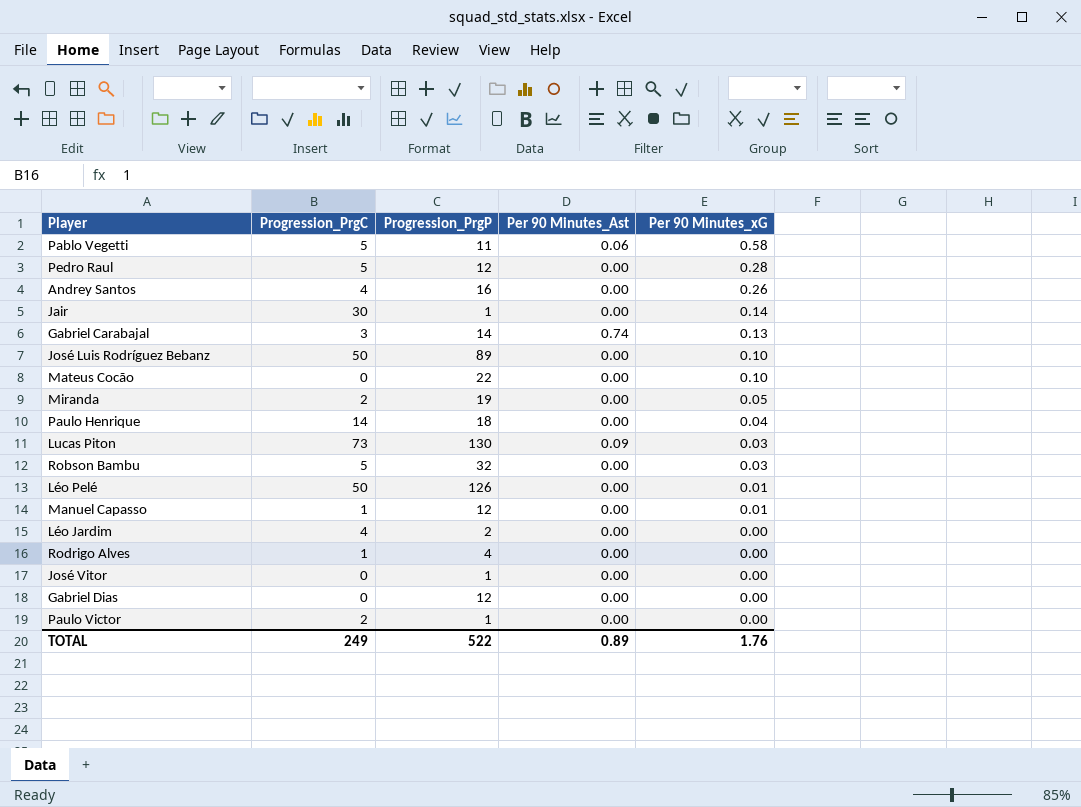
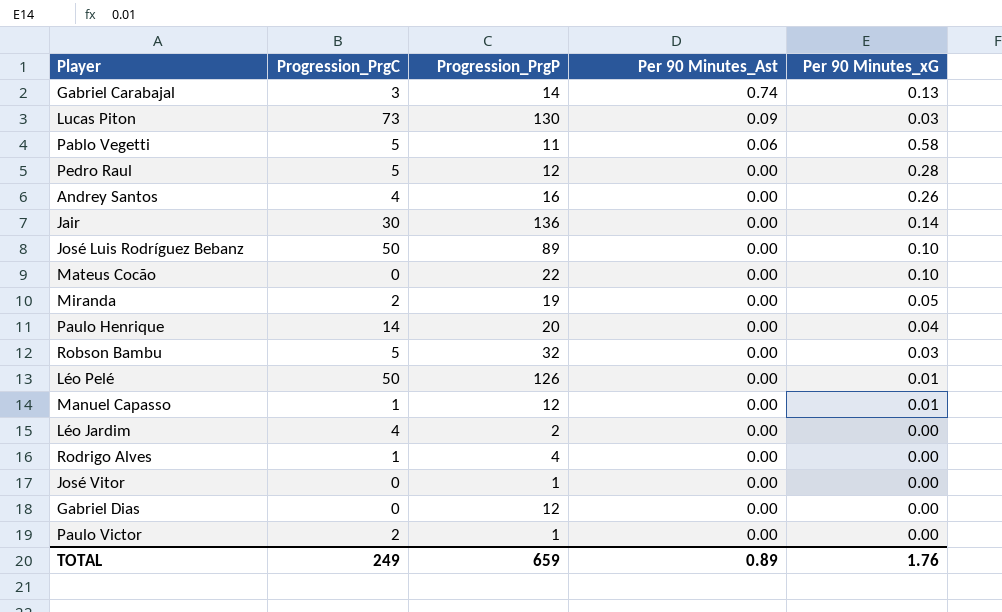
row order: Per 90 Minutes_xG descending -> Per 90 Minutes_Ast descending
Jair | Progression_PrgP: 1 -> 136
Paulo Henrique | Progression_PrgP: 18 -> 20
TOTAL | Progression_PrgP: 522 -> 659

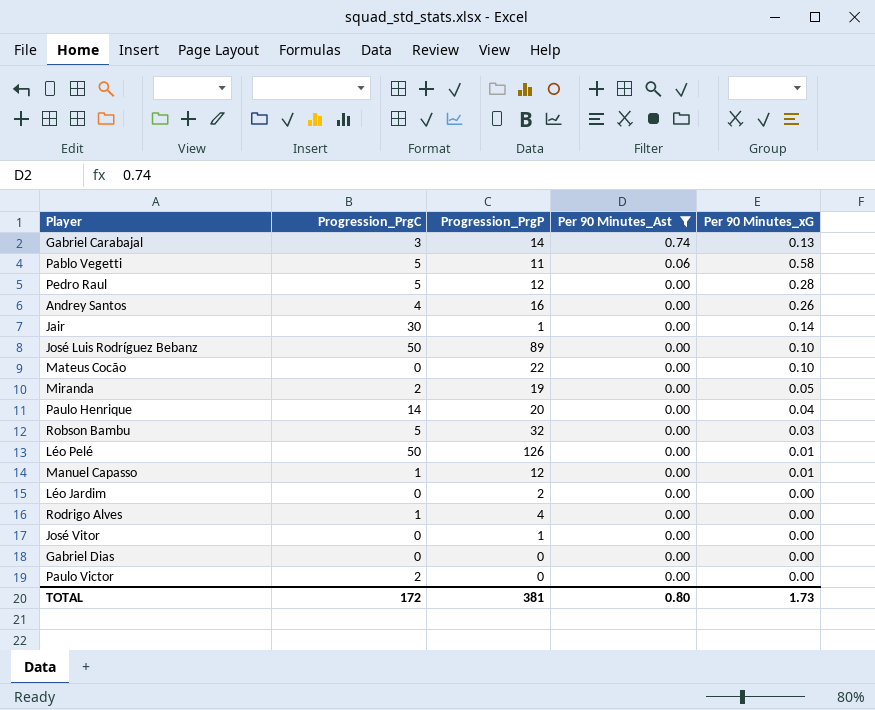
filter: none -> Per 90 Minutes_Ast != 0.09
Jair | Progression_PrgP: 136 -> 1
Léo Jardim | Progression_PrgC: 4 -> 0
Gabriel Dias | Progression_PrgP: 12 -> 0
Paulo Victor | Progression_PrgP: 1 -> 0
TOTAL | Progression_PrgC: 249 -> 172
TOTAL | Progression_PrgP: 659 -> 381
TOTAL | Per 90 Minutes_Ast: 0.89 -> 0.80
TOTAL | Per 90 Minutes_xG: 1.76 -> 1.73

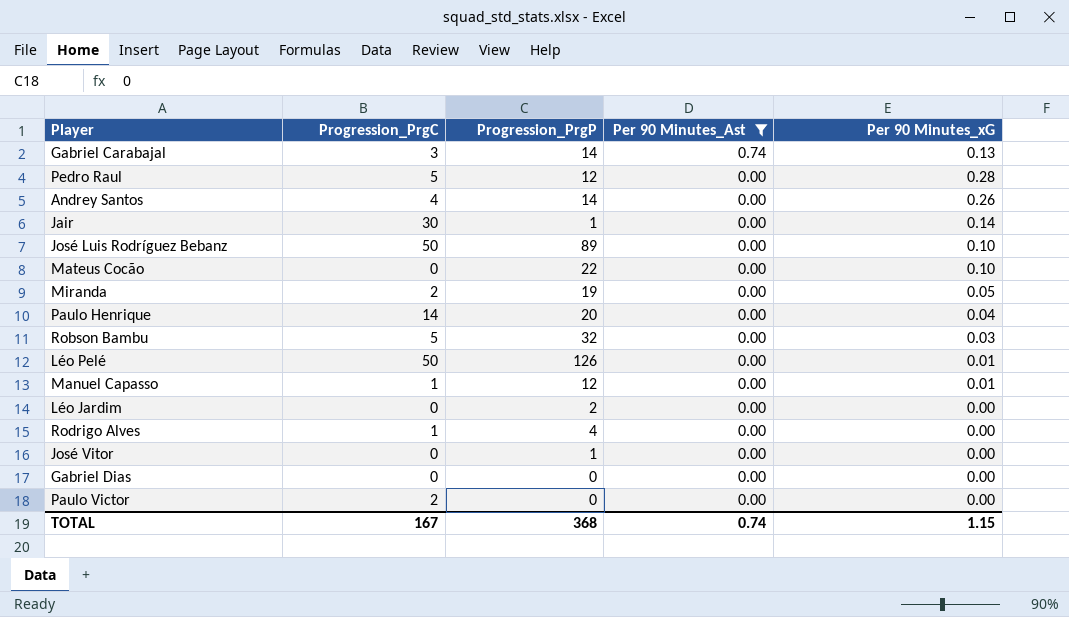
row Pablo Vegetti: 5 | 11 | 0.06 | 0.58 -> none
Andrey Santos | Progression_PrgP: 16 -> 14
TOTAL | Progression_PrgC: 172 -> 167
TOTAL | Progression_PrgP: 381 -> 368
TOTAL | Per 90 Minutes_Ast: 0.80 -> 0.74
TOTAL | Per 90 Minutes_xG: 1.73 -> 1.15

